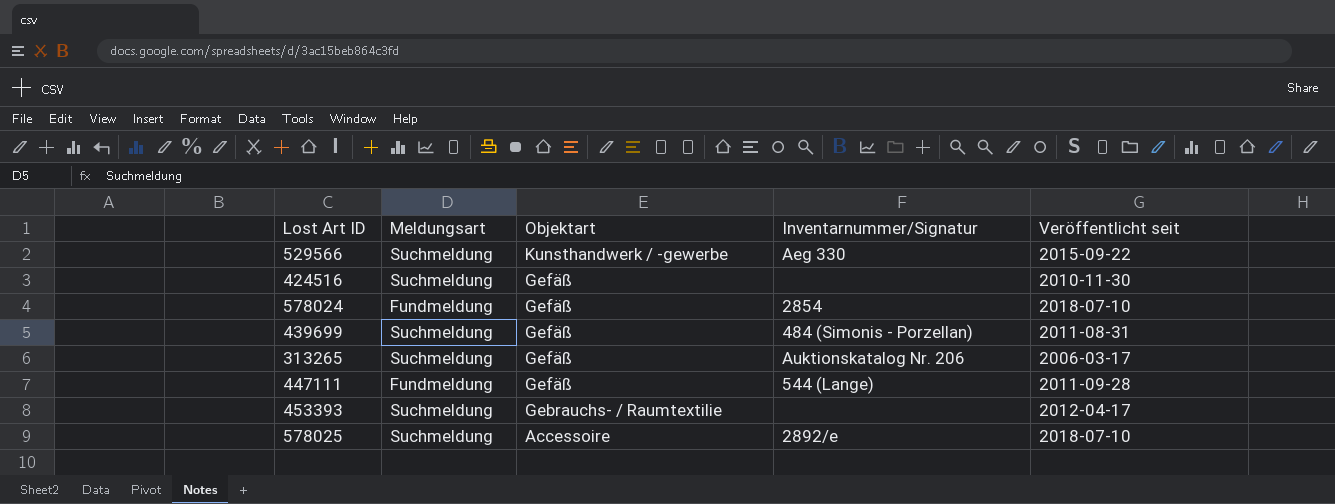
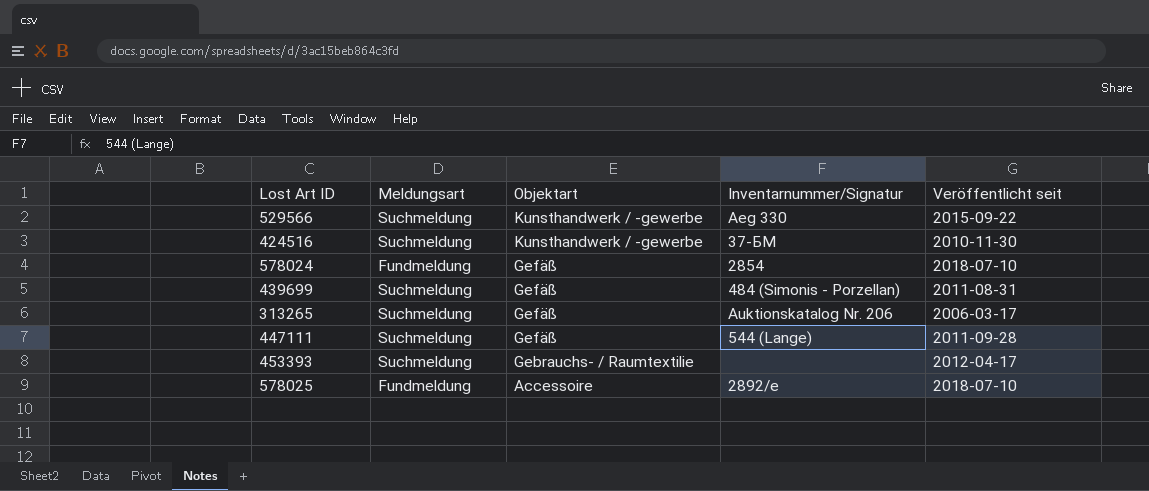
424516 | Objektart: Gefäß -> Kunsthandwerk / -gewerbe
424516 | Inventarnummer/Signatur: none -> 37-БМ
447111 | Meldungsart: Fundmeldung -> Suchmeldung
578025 | Meldungsart: Suchmeldung -> Fundmeldung

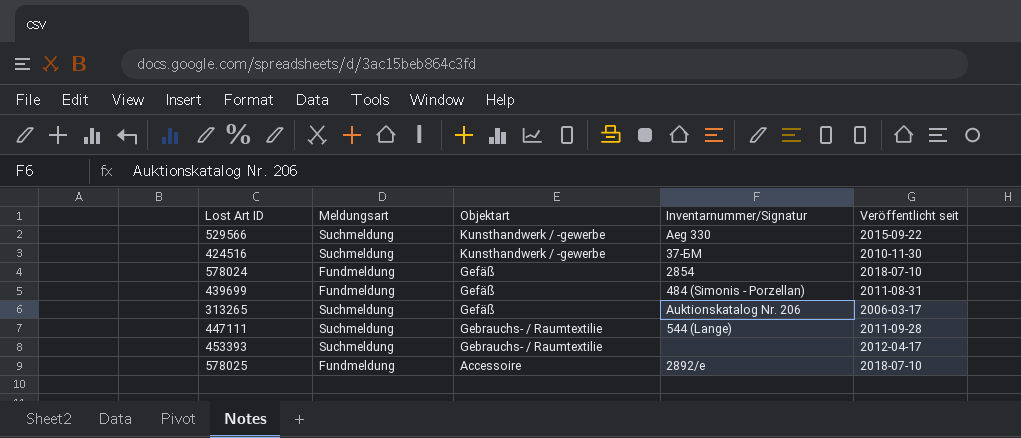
439699 | Meldungsart: Suchmeldung -> Fundmeldung
447111 | Objektart: Gefäß -> Gebrauchs- / Raumtextilie

